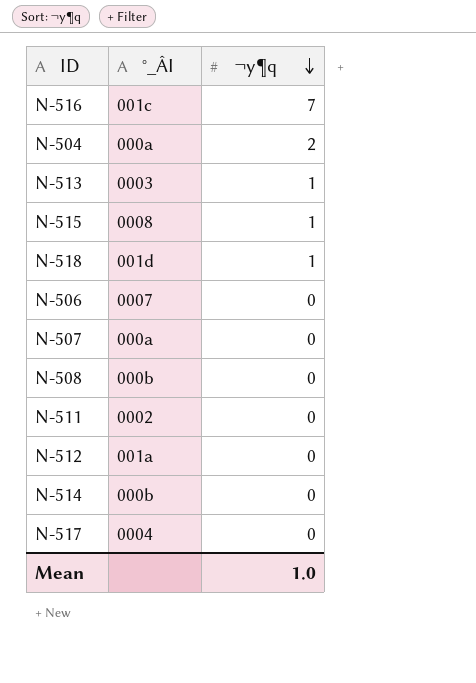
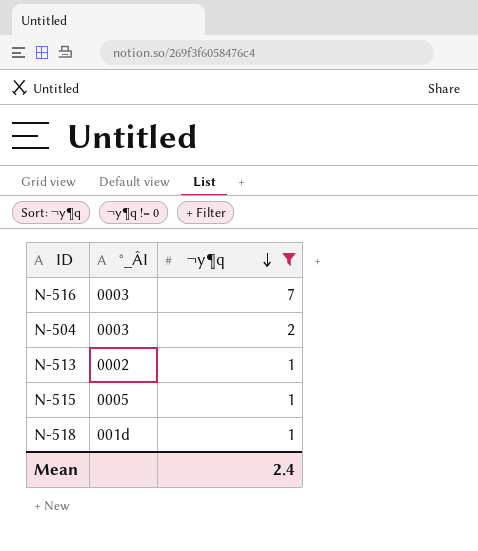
filter: none -> ¬y¶q != 0
N-516 | °_ÂI: 001c -> 0003
N-504 | °_ÂI: 000a -> 0003
N-513 | °_ÂI: 0003 -> 0002
N-515 | °_ÂI: 0008 -> 0005
Mean | ¬y¶q: 1.0 -> 2.4

